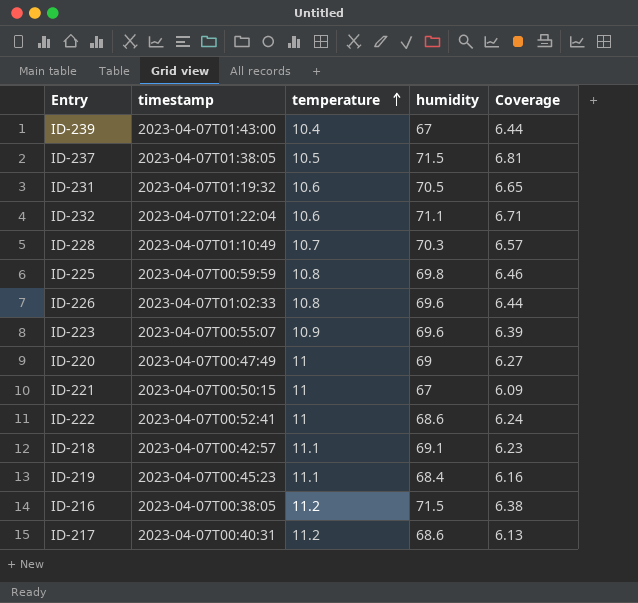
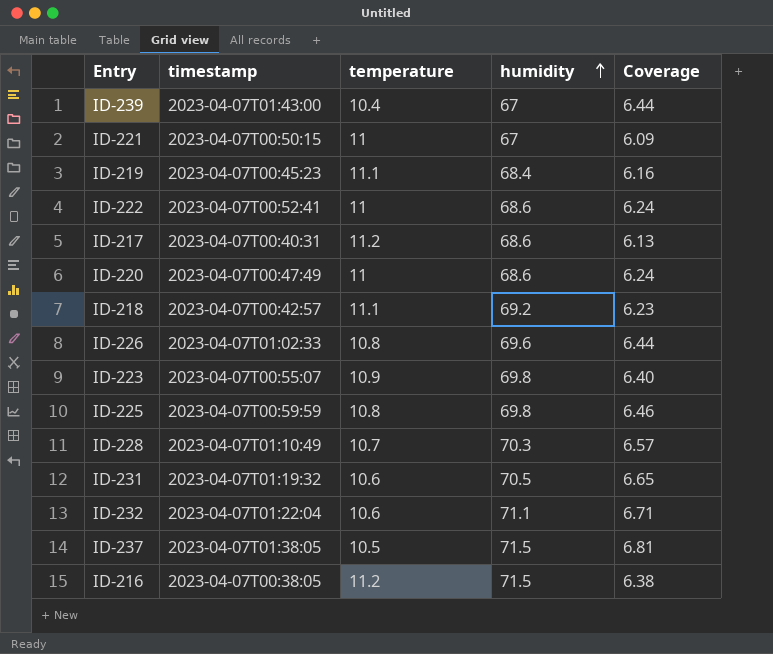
row order: temperature ascending -> humidity ascending
ID-220 | humidity: 69 -> 68.6
ID-220 | Coverage: 6.27 -> 6.24
ID-218 | humidity: 69.1 -> 69.2
ID-223 | humidity: 69.6 -> 69.8
ID-223 | Coverage: 6.39 -> 6.40

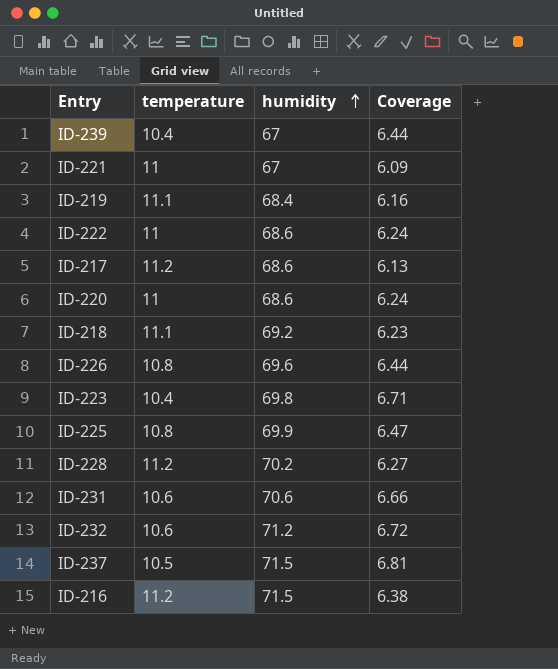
column timestamp | position: 2 -> none
ID-223 | temperature: 10.9 -> 10.4
ID-223 | Coverage: 6.40 -> 6.71
ID-225 | humidity: 69.8 -> 69.9
ID-225 | Coverage: 6.46 -> 6.47
ID-228 | temperature: 10.7 -> 11.2
ID-228 | humidity: 70.3 -> 70.2
ID-228 | Coverage: 6.57 -> 6.27
ID-231 | humidity: 70.5 -> 70.6
ID-231 | Coverage: 6.65 -> 6.66
ID-232 | humidity: 71.1 -> 71.2
ID-232 | Coverage: 6.71 -> 6.72

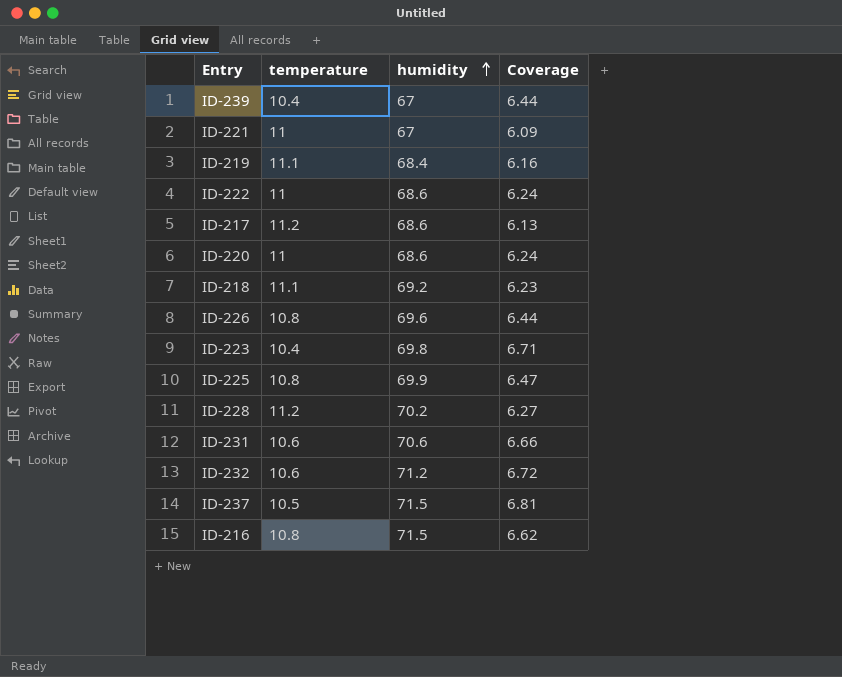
ID-216 | temperature: 11.2 -> 10.8
ID-216 | Coverage: 6.38 -> 6.62

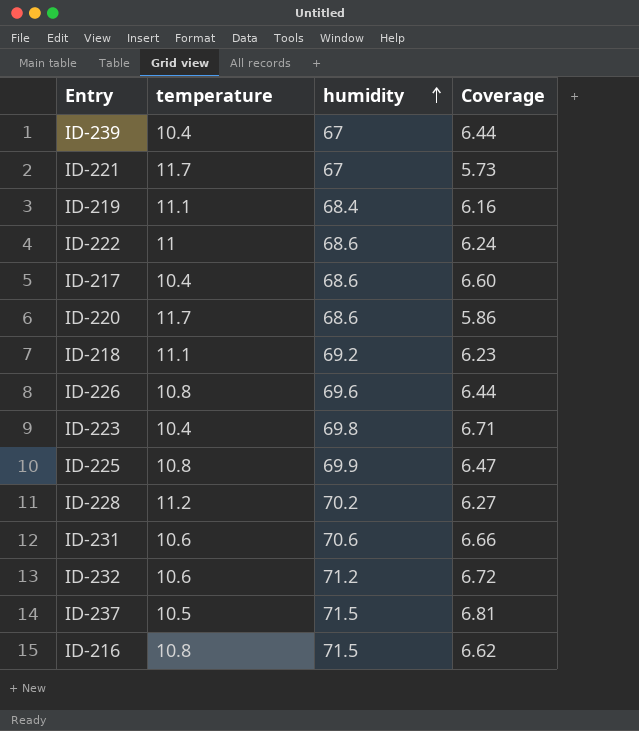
ID-221 | temperature: 11 -> 11.7
ID-221 | Coverage: 6.09 -> 5.73
ID-217 | temperature: 11.2 -> 10.4
ID-217 | Coverage: 6.13 -> 6.60
ID-220 | temperature: 11 -> 11.7
ID-220 | Coverage: 6.24 -> 5.86

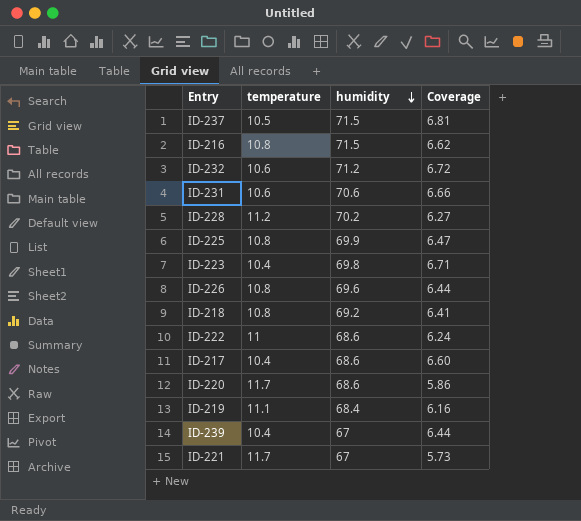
row order: humidity ascending -> humidity descending
ID-218 | temperature: 11.1 -> 10.8
ID-218 | Coverage: 6.23 -> 6.41

